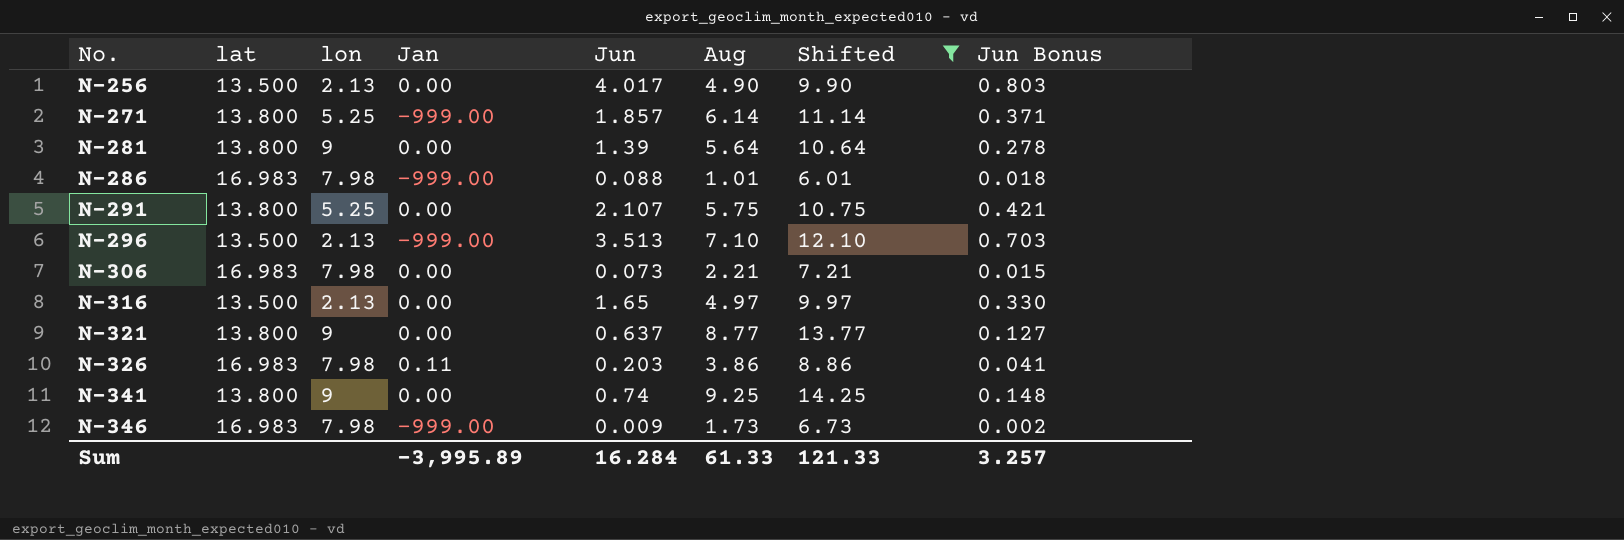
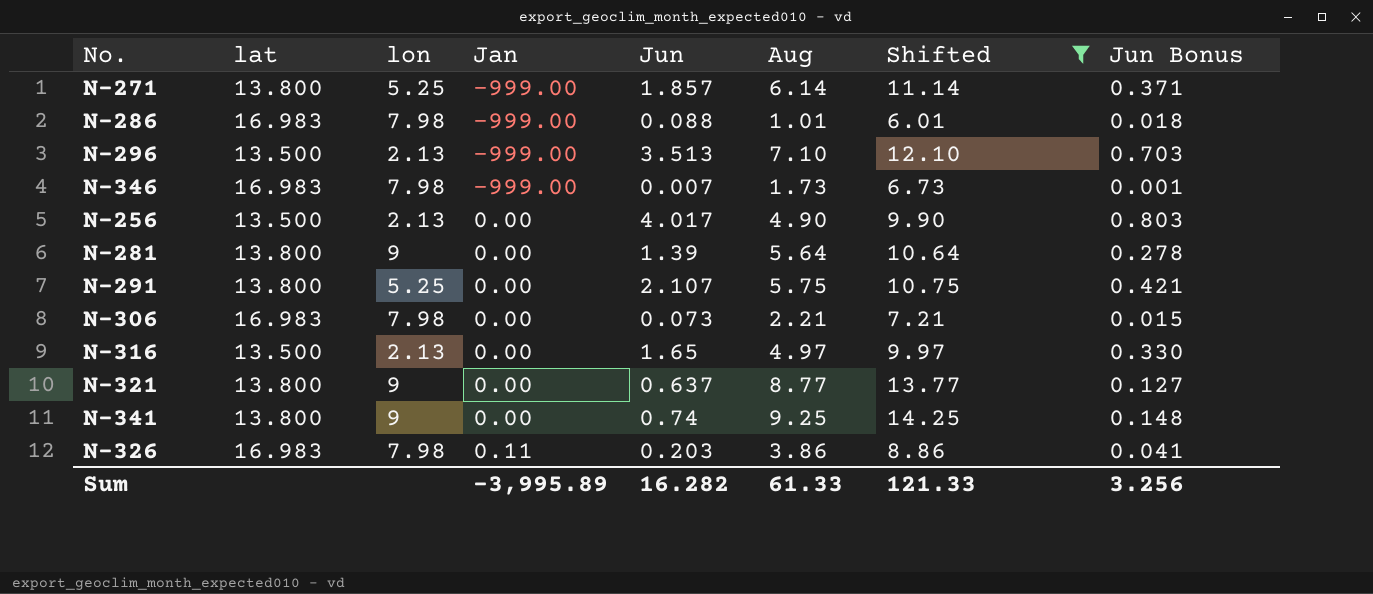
row order: No. ascending -> Jan ascending
N-346 | Jun: 0.009 -> 0.007
N-346 | Jun Bonus: 0.002 -> 0.001
Sum | Jun: 16.284 -> 16.282
Sum | Jun Bonus: 3.257 -> 3.256

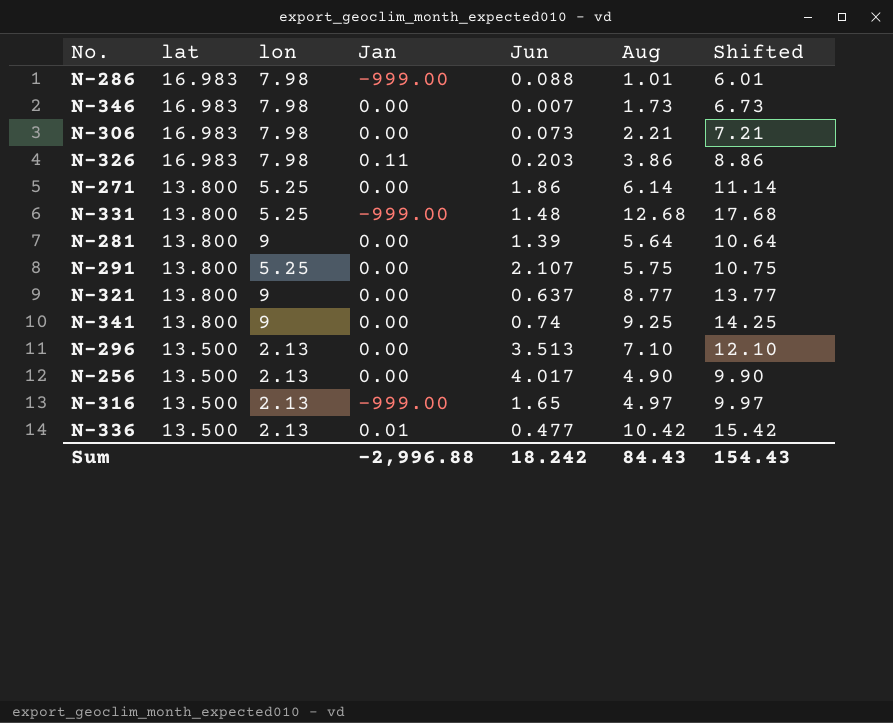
filter: Shifted <= 14.25 -> none
row order: Jan ascending -> lat descending
column Jun Bonus | formula: [Jun] * 0.2 -> none
N-346 | Jan: -999.00 -> 0.00
N-271 | Jan: -999.00 -> 0.00
N-271 | Jun: 1.857 -> 1.86
N-296 | Jan: -999.00 -> 0.00
N-316 | Jan: 0.00 -> -999.00
Sum | Jan: -3,995.89 -> -2,996.88
Sum | Jun: 16.282 -> 18.242
Sum | Aug: 61.33 -> 84.43
Sum | Shifted: 121.33 -> 154.43

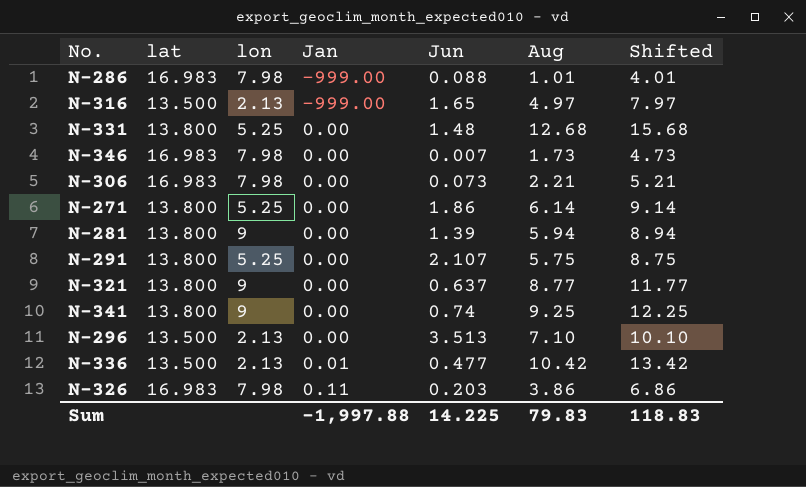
row order: lat descending -> Jan ascending
column Shifted | formula: [Aug] + 5 -> [Aug] + 3
row N-256: 13.500 | 2.13 | 0.00 | 4.017 | 4.90 | 9.90 -> none
N-331 | Jan: -999.00 -> 0.00
N-281 | Aug: 5.64 -> 5.94
Sum | Jan: -2,996.88 -> -1,997.88
Sum | Jun: 18.242 -> 14.225
Sum | Aug: 84.43 -> 79.83
Sum | Shifted: 154.43 -> 118.83

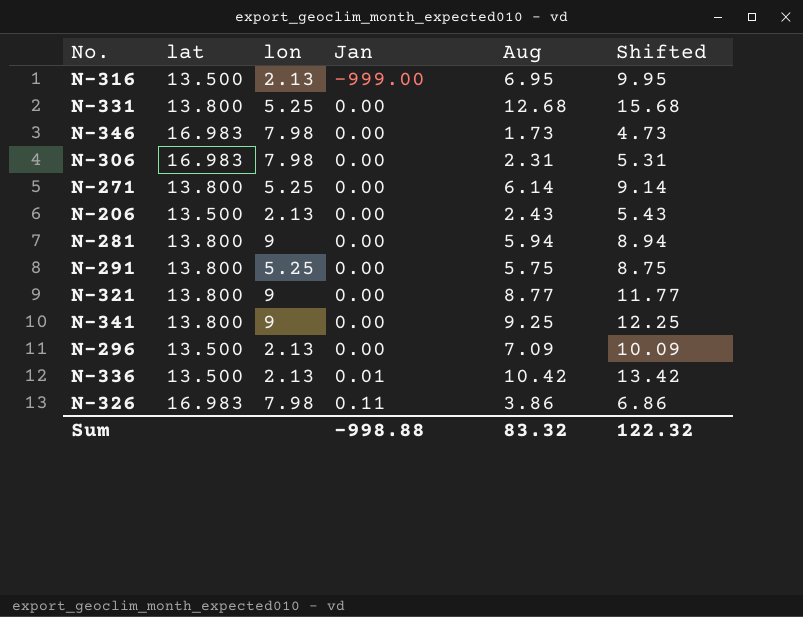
column Jun | position: 5 -> none
row N-286: 16.983 | 7.98 | -999.00 | 0.088 | 1.01 | 4.01 -> none
N-316 | Aug: 4.97 -> 6.95
N-316 | Shifted: 7.97 -> 9.95
N-306 | Aug: 2.21 -> 2.31
N-306 | Shifted: 5.21 -> 5.31
row N-206: none -> 13.500 | 2.13 | 0.00 | 2.43 | 5.43
N-296 | Aug: 7.10 -> 7.09
N-296 | Shifted: 10.10 -> 10.09
Sum | Jan: -1,997.88 -> -998.88
Sum | Aug: 79.83 -> 83.32
Sum | Shifted: 118.83 -> 122.32

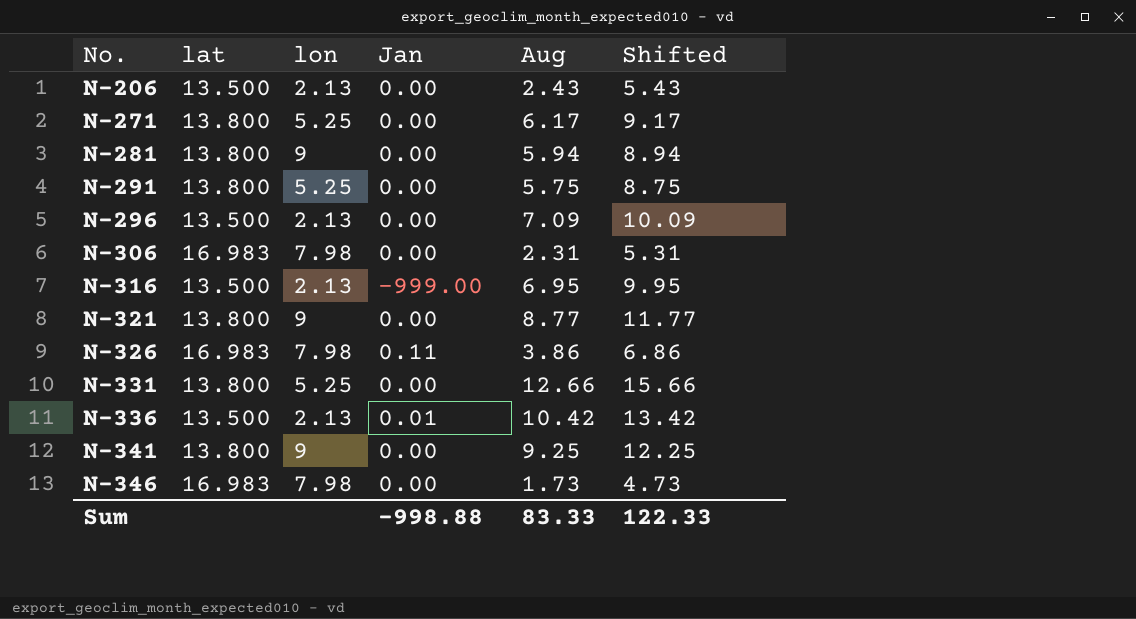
row order: Jan ascending -> No. ascending
N-271 | Aug: 6.14 -> 6.17
N-271 | Shifted: 9.14 -> 9.17
N-331 | Aug: 12.68 -> 12.66
N-331 | Shifted: 15.68 -> 15.66
Sum | Aug: 83.32 -> 83.33
Sum | Shifted: 122.32 -> 122.33

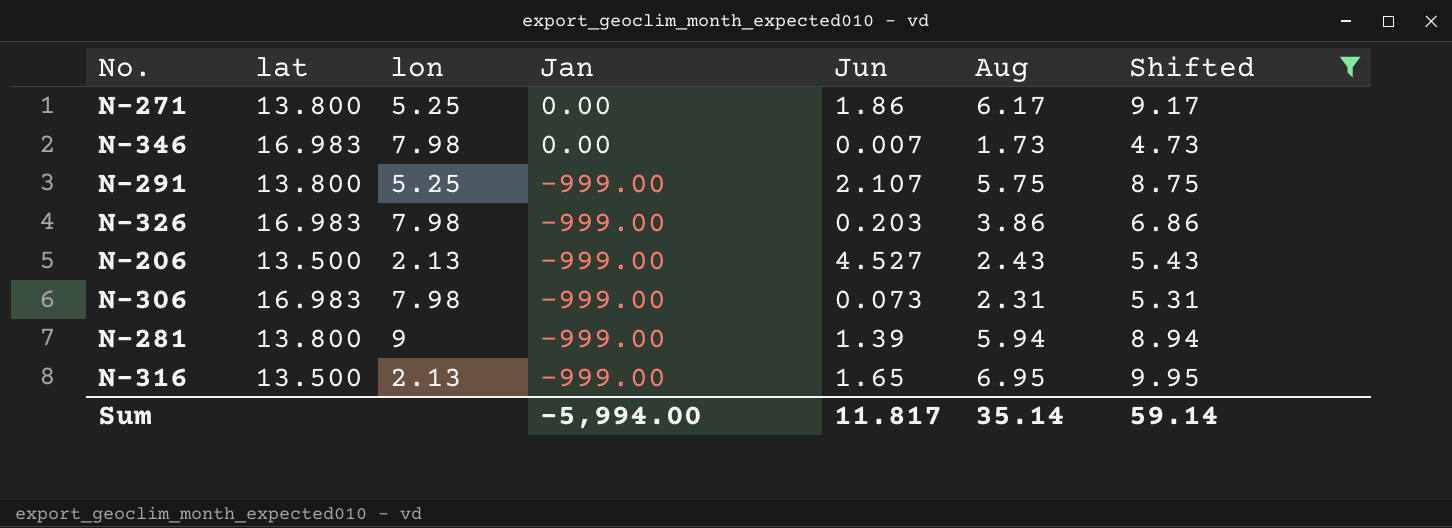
filter: none -> Shifted <= 9.95
row order: No. ascending -> Jan descending
column Jun | position: none -> 5
N-291 | Jan: 0.00 -> -999.00
N-326 | Jan: 0.11 -> -999.00
N-206 | Jan: 0.00 -> -999.00
N-306 | Jan: 0.00 -> -999.00
N-281 | Jan: 0.00 -> -999.00
Sum | Jan: -998.88 -> -5,994.00
Sum | Aug: 83.33 -> 35.14
Sum | Shifted: 122.33 -> 59.14

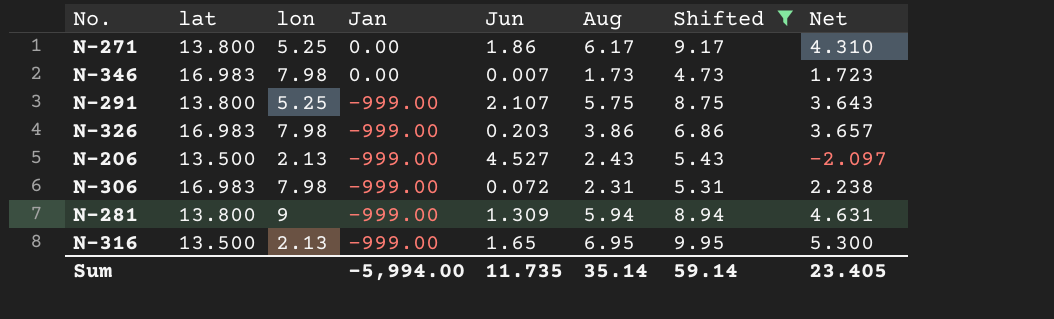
column Net | formula: none -> [Aug] - [Jun]
N-306 | Jun: 0.073 -> 0.072
N-281 | Jun: 1.39 -> 1.309
Sum | Jun: 11.817 -> 11.735

